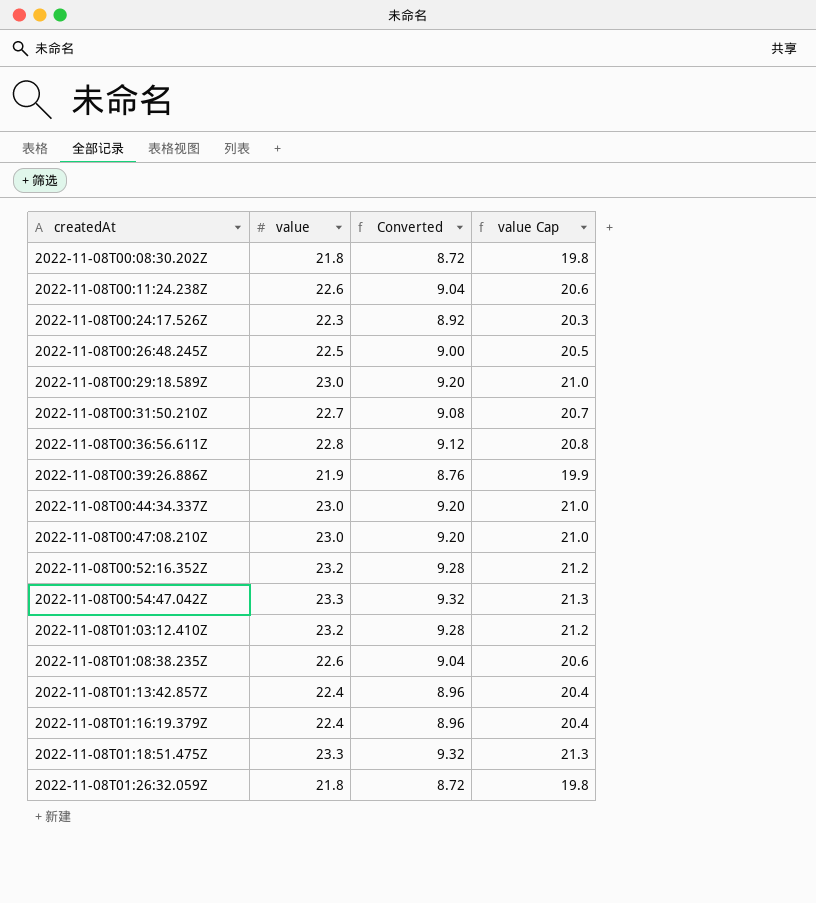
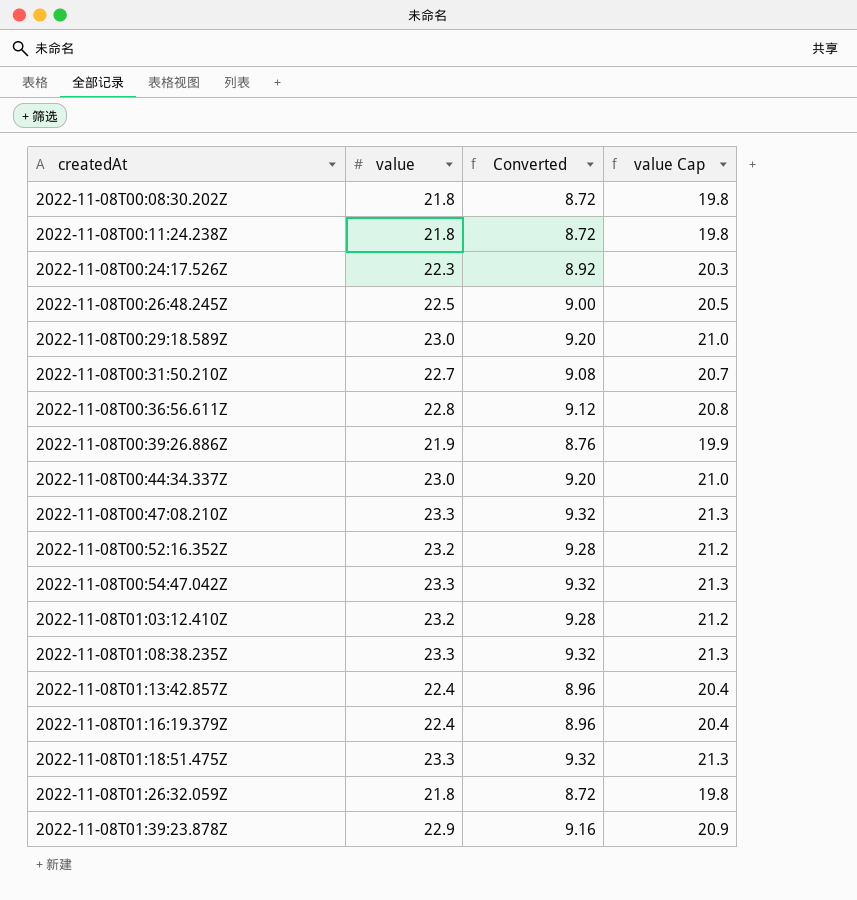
2022-11-08T00:11:24.238Z | value: 22.6 -> 21.8
2022-11-08T00:11:24.238Z | Converted: 9.04 -> 8.72
2022-11-08T00:11:24.238Z | value Cap: 20.6 -> 19.8
2022-11-08T00:47:08.210Z | value: 23.0 -> 23.3
2022-11-08T00:47:08.210Z | Converted: 9.20 -> 9.32
2022-11-08T00:47:08.210Z | value Cap: 21.0 -> 21.3
2022-11-08T01:08:38.235Z | value: 22.6 -> 23.3
2022-11-08T01:08:38.235Z | Converted: 9.04 -> 9.32
2022-11-08T01:08:38.235Z | value Cap: 20.6 -> 21.3
row 2022-11-08T01:39:23.878Z: none -> 22.9 | 9.16 | 20.9

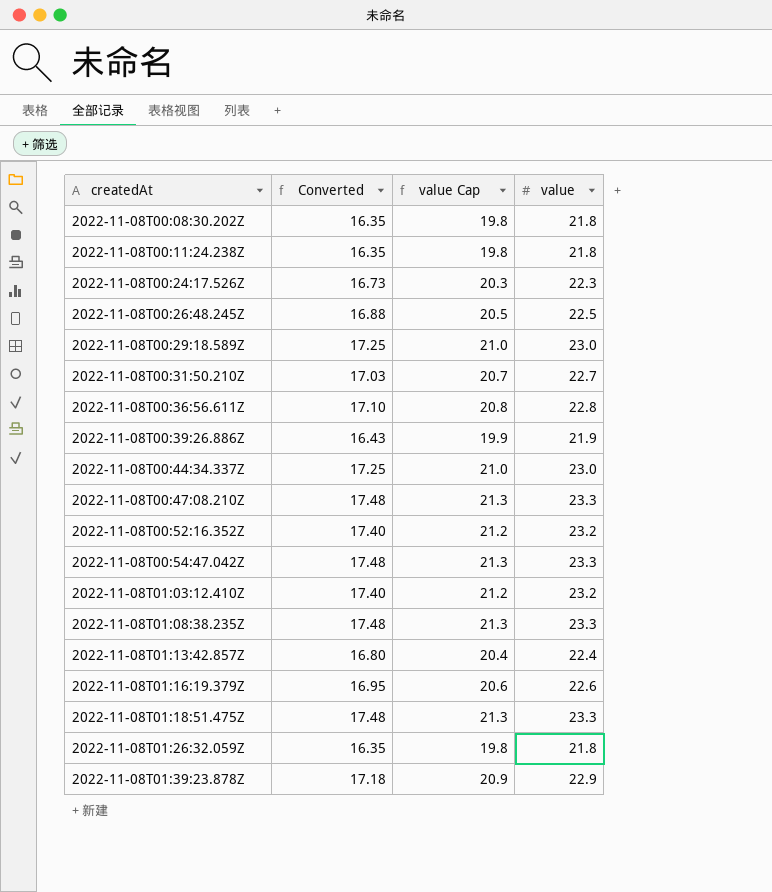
column Converted | formula: [value] * 0.4 -> [value] * 0.75
column value | position: 2 -> 4
2022-11-08T01:16:19.379Z | value Cap: 20.4 -> 20.6
2022-11-08T01:16:19.379Z | value: 22.4 -> 22.6

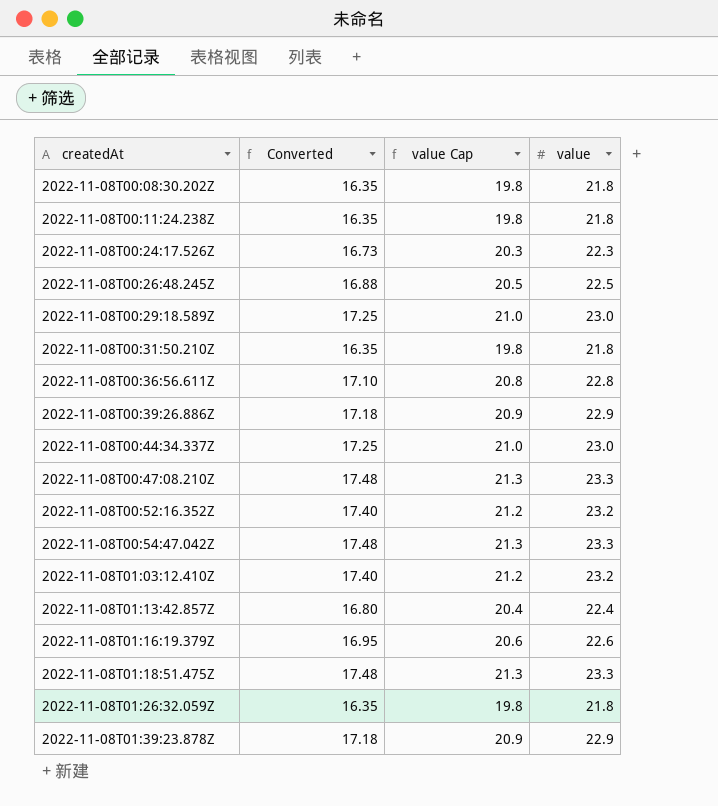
row 2022-11-08T01:08:38.235Z: 17.48 | 21.3 | 23.3 -> none
2022-11-08T00:31:50.210Z | Converted: 17.03 -> 16.35
2022-11-08T00:31:50.210Z | value Cap: 20.7 -> 19.8
2022-11-08T00:31:50.210Z | value: 22.7 -> 21.8
2022-11-08T00:39:26.886Z | Converted: 16.43 -> 17.18
2022-11-08T00:39:26.886Z | value Cap: 19.9 -> 20.9
2022-11-08T00:39:26.886Z | value: 21.9 -> 22.9

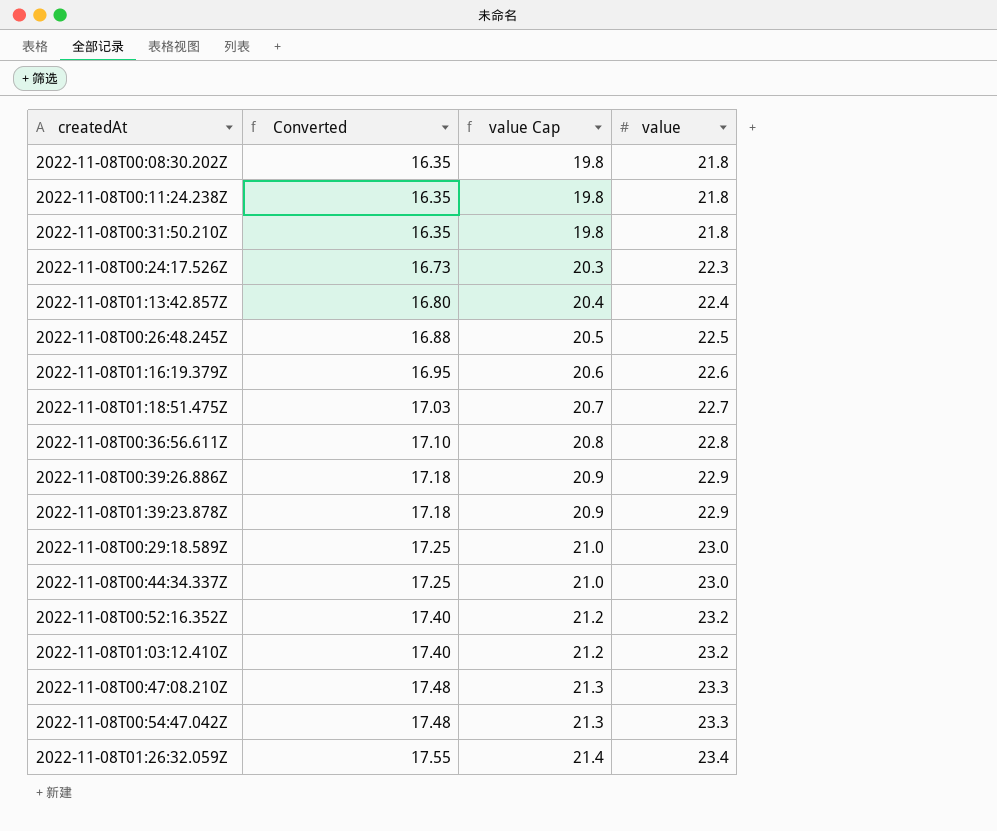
row order: createdAt ascending -> Converted ascending
2022-11-08T01:18:51.475Z | Converted: 17.48 -> 17.03
2022-11-08T01:18:51.475Z | value Cap: 21.3 -> 20.7
2022-11-08T01:18:51.475Z | value: 23.3 -> 22.7
2022-11-08T01:26:32.059Z | Converted: 16.35 -> 17.55
2022-11-08T01:26:32.059Z | value Cap: 19.8 -> 21.4
2022-11-08T01:26:32.059Z | value: 21.8 -> 23.4

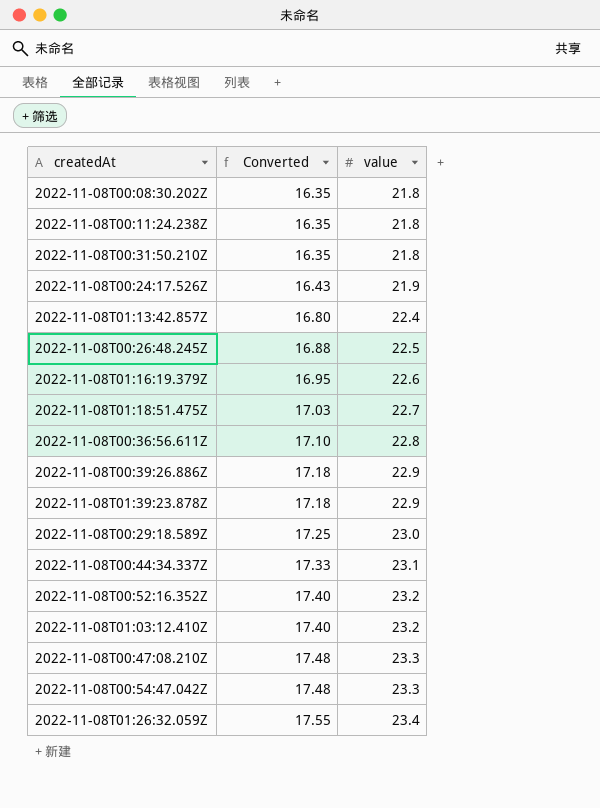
column value Cap | formula: [value] - 2 -> none
2022-11-08T00:24:17.526Z | Converted: 16.73 -> 16.43
2022-11-08T00:24:17.526Z | value: 22.3 -> 21.9
2022-11-08T00:44:34.337Z | Converted: 17.25 -> 17.33
2022-11-08T00:44:34.337Z | value: 23.0 -> 23.1

